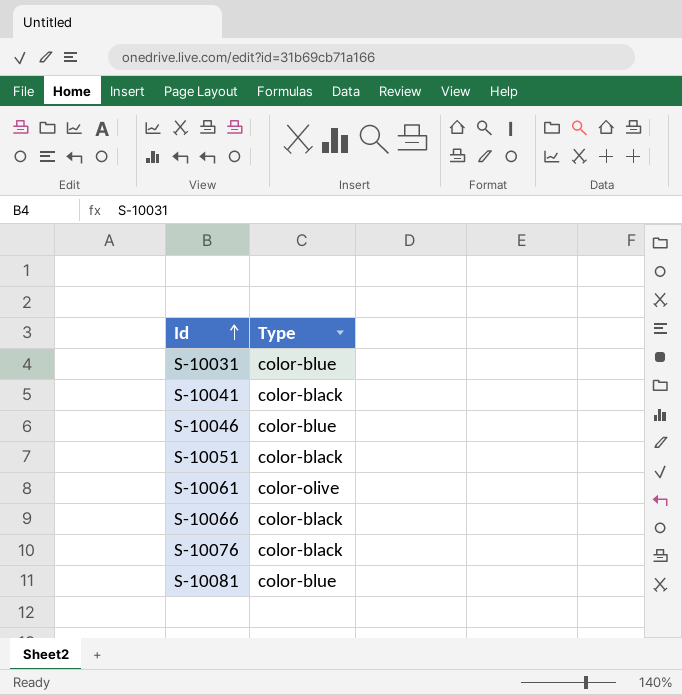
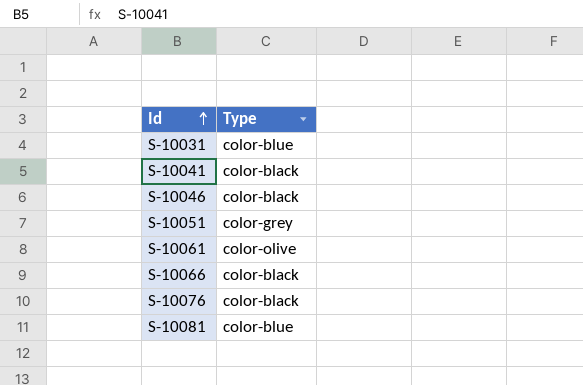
S-10046 | Type: color-blue -> color-black
S-10051 | Type: color-black -> color-grey

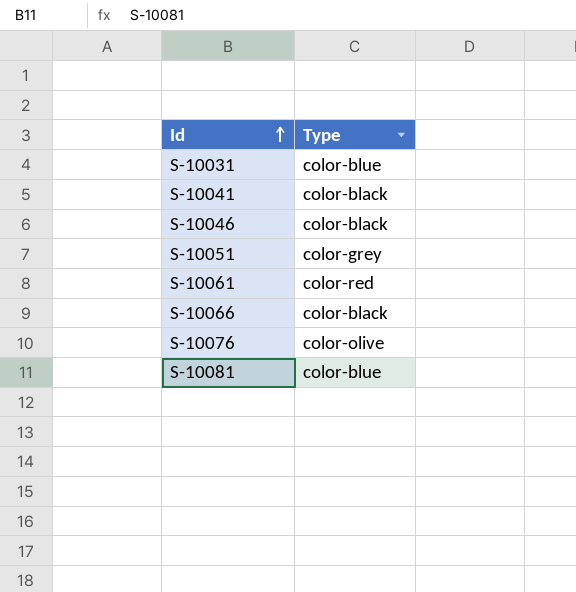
S-10061 | Type: color-olive -> color-red
S-10076 | Type: color-black -> color-olive

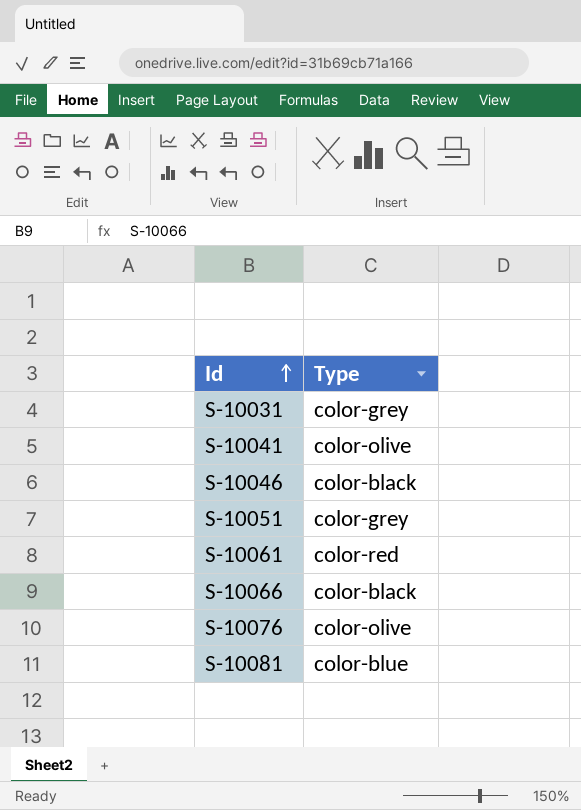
S-10031 | Type: color-blue -> color-grey
S-10041 | Type: color-black -> color-olive

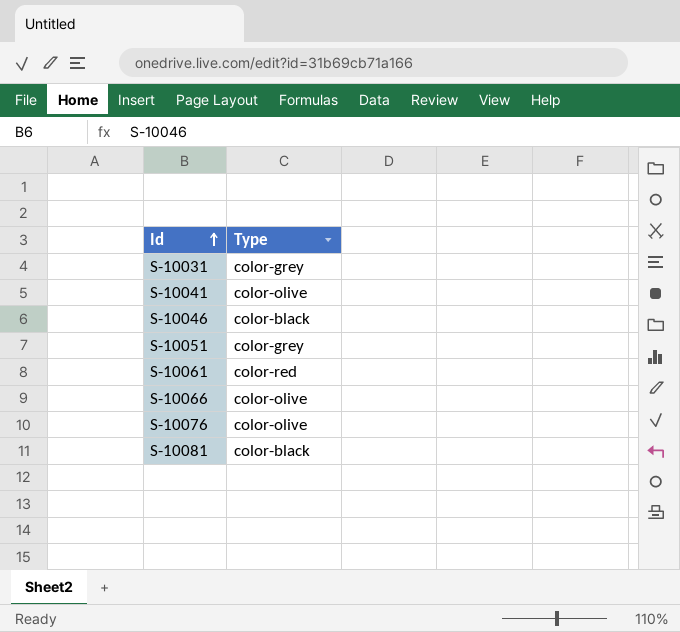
S-10066 | Type: color-black -> color-olive
S-10081 | Type: color-blue -> color-black

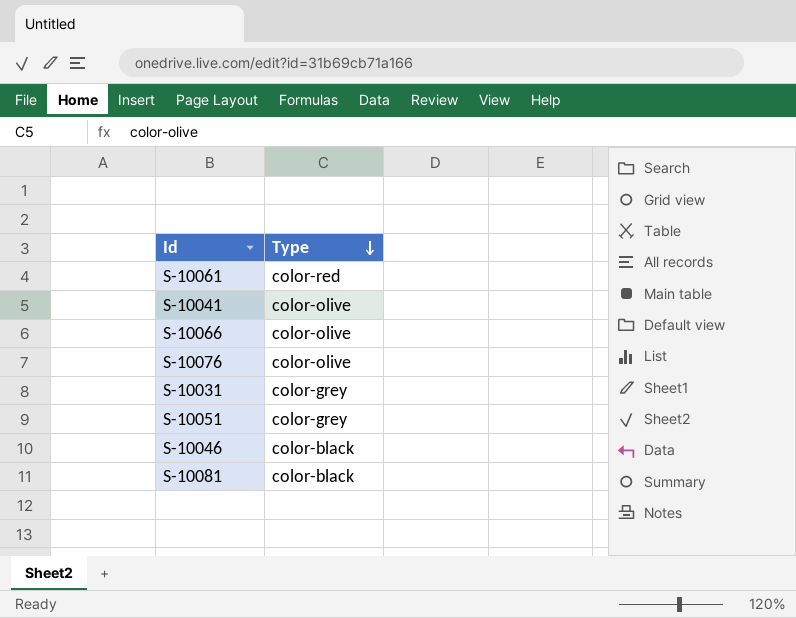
row order: Id ascending -> Type descending

